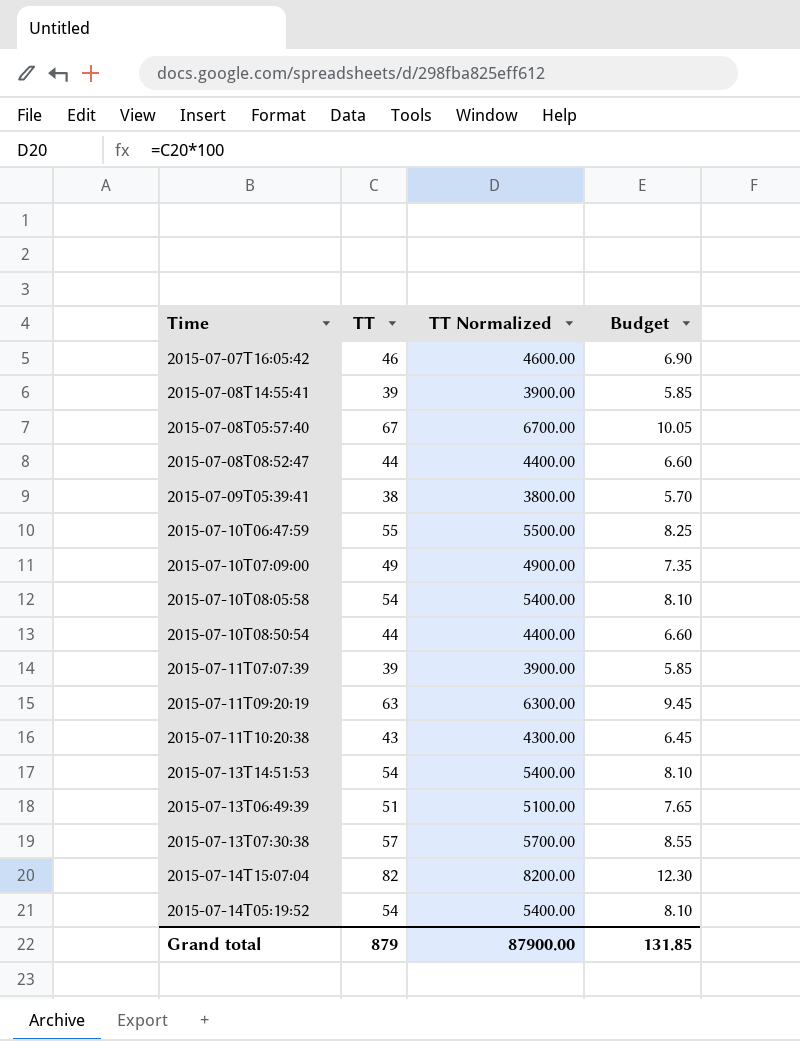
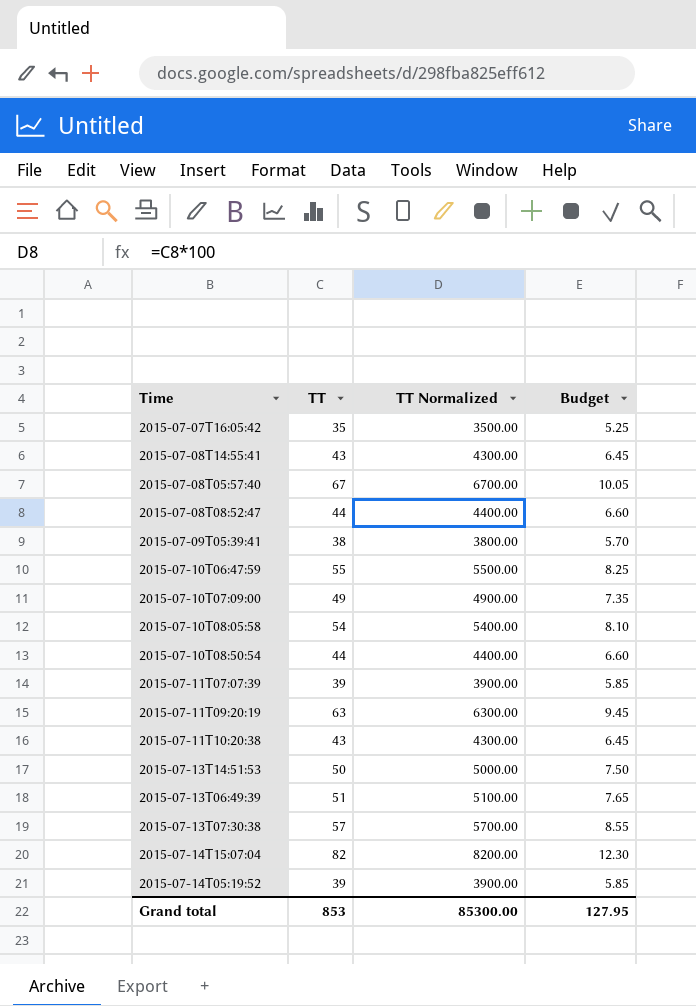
2015-07-07T16:05:42 | TT: 46 -> 35
2015-07-07T16:05:42 | TT Normalized: 4600.00 -> 3500.00
2015-07-07T16:05:42 | Budget: 6.90 -> 5.25
2015-07-08T14:55:41 | TT: 39 -> 43
2015-07-08T14:55:41 | TT Normalized: 3900.00 -> 4300.00
2015-07-08T14:55:41 | Budget: 5.85 -> 6.45
2015-07-13T14:51:53 | TT: 54 -> 50
2015-07-13T14:51:53 | TT Normalized: 5400.00 -> 5000.00
2015-07-13T14:51:53 | Budget: 8.10 -> 7.50
2015-07-14T05:19:52 | TT: 54 -> 39
2015-07-14T05:19:52 | TT Normalized: 5400.00 -> 3900.00
2015-07-14T05:19:52 | Budget: 8.10 -> 5.85
Grand total | TT: 879 -> 853
Grand total | TT Normalized: 87900.00 -> 85300.00
Grand total | Budget: 131.85 -> 127.95

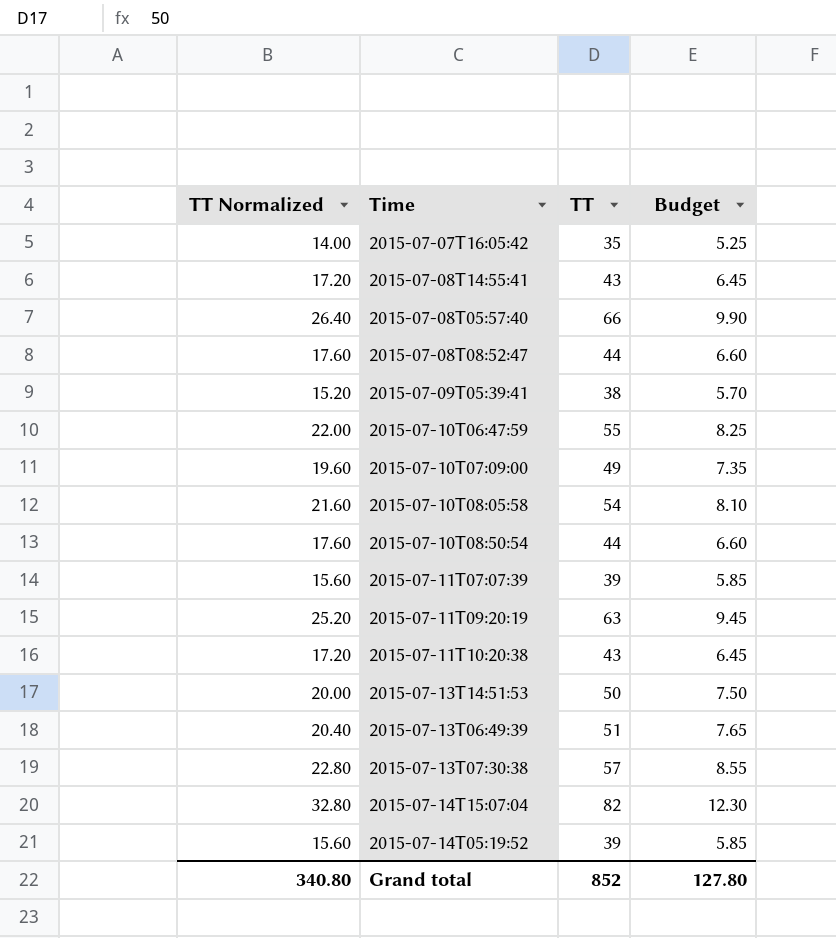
column TT Normalized | formula: [TT] * 100 -> [TT] * 0.4
column TT Normalized | position: 3 -> 1
2015-07-08T05:57:40 | TT: 67 -> 66
2015-07-08T05:57:40 | Budget: 10.05 -> 9.90
Grand total | TT Normalized: 85300.00 -> 340.80
Grand total | TT: 853 -> 852
Grand total | Budget: 127.95 -> 127.80

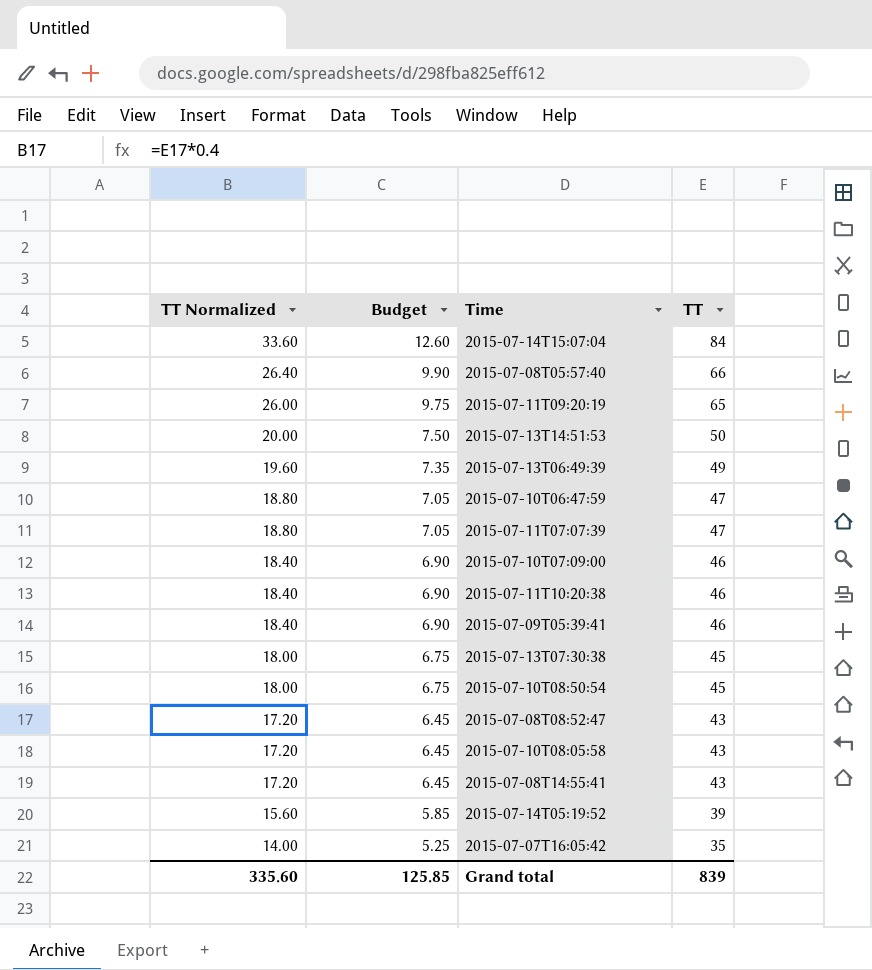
row order: none -> TT Normalized descending
column Budget | position: 4 -> 2
2015-07-14T15:07:04 | TT Normalized: 32.80 -> 33.60
2015-07-14T15:07:04 | Budget: 12.30 -> 12.60
2015-07-14T15:07:04 | TT: 82 -> 84
2015-07-11T09:20:19 | TT Normalized: 25.20 -> 26.00
2015-07-11T09:20:19 | Budget: 9.45 -> 9.75
2015-07-11T09:20:19 | TT: 63 -> 65
2015-07-13T06:49:39 | TT Normalized: 20.40 -> 19.60
2015-07-13T06:49:39 | Budget: 7.65 -> 7.35
2015-07-13T06:49:39 | TT: 51 -> 49
2015-07-10T06:47:59 | TT Normalized: 22.00 -> 18.80
2015-07-10T06:47:59 | Budget: 8.25 -> 7.05
2015-07-10T06:47:59 | TT: 55 -> 47
2015-07-11T07:07:39 | TT Normalized: 15.60 -> 18.80
2015-07-11T07:07:39 | Budget: 5.85 -> 7.05
2015-07-11T07:07:39 | TT: 39 -> 47
2015-07-10T07:09:00 | TT Normalized: 19.60 -> 18.40
2015-07-10T07:09:00 | Budget: 7.35 -> 6.90
2015-07-10T07:09:00 | TT: 49 -> 46
2015-07-11T10:20:38 | TT Normalized: 17.20 -> 18.40
2015-07-11T10:20:38 | Budget: 6.45 -> 6.90
2015-07-11T10:20:38 | TT: 43 -> 46
2015-07-09T05:39:41 | TT Normalized: 15.20 -> 18.40
2015-07-09T05:39:41 | Budget: 5.70 -> 6.90
2015-07-09T05:39:41 | TT: 38 -> 46
2015-07-13T07:30:38 | TT Normalized: 22.80 -> 18.00
2015-07-13T07:30:38 | Budget: 8.55 -> 6.75
2015-07-13T07:30:38 | TT: 57 -> 45
2015-07-10T08:50:54 | TT Normalized: 17.60 -> 18.00
2015-07-10T08:50:54 | Budget: 6.60 -> 6.75
2015-07-10T08:50:54 | TT: 44 -> 45
2015-07-08T08:52:47 | TT Normalized: 17.60 -> 17.20
2015-07-08T08:52:47 | Budget: 6.60 -> 6.45
2015-07-08T08:52:47 | TT: 44 -> 43
2015-07-10T08:05:58 | TT Normalized: 21.60 -> 17.20
2015-07-10T08:05:58 | Budget: 8.10 -> 6.45
2015-07-10T08:05:58 | TT: 54 -> 43
Grand total | TT Normalized: 340.80 -> 335.60
Grand total | Budget: 127.80 -> 125.85
Grand total | TT: 852 -> 839

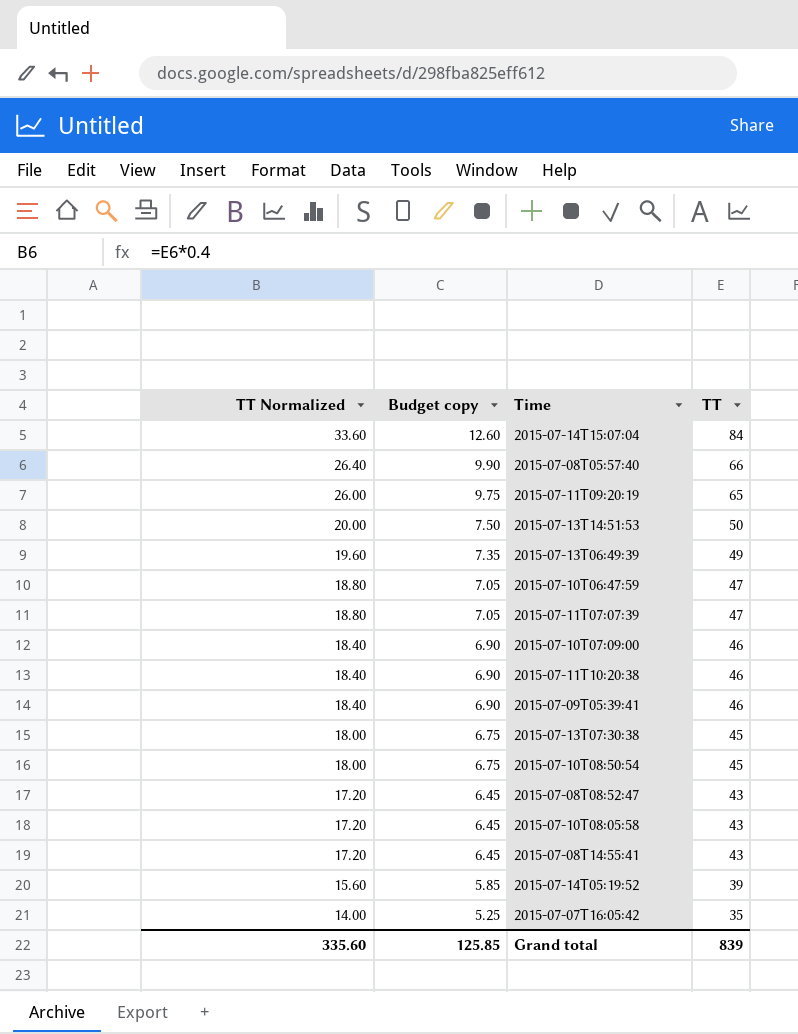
column name: Budget -> Budget copy

